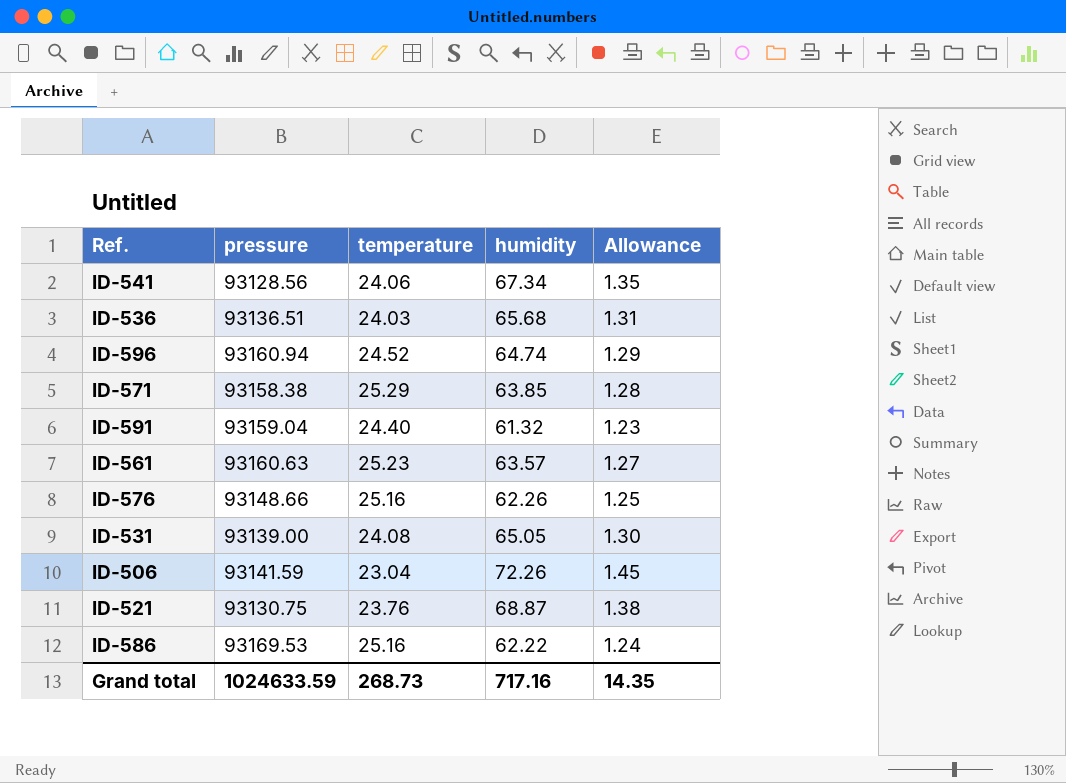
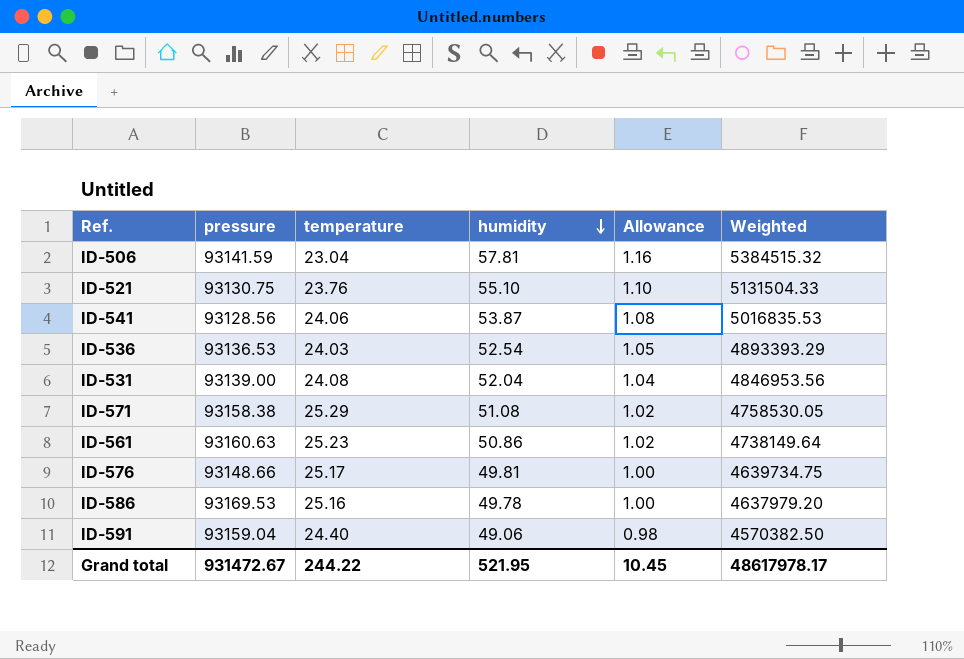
row order: none -> humidity descending
column Weighted | formula: none -> [pressure] * [humidity]
row ID-596: 93160.94 | 24.52 | 64.74 | 1.29 -> none
ID-506 | humidity: 72.26 -> 57.81
ID-506 | Allowance: 1.45 -> 1.16
ID-521 | humidity: 68.87 -> 55.10
ID-521 | Allowance: 1.38 -> 1.10
ID-541 | humidity: 67.34 -> 53.87
ID-541 | Allowance: 1.35 -> 1.08
ID-536 | pressure: 93136.51 -> 93136.53
ID-536 | humidity: 65.68 -> 52.54
ID-536 | Allowance: 1.31 -> 1.05
ID-531 | humidity: 65.05 -> 52.04
ID-531 | Allowance: 1.30 -> 1.04
ID-571 | humidity: 63.85 -> 51.08
ID-571 | Allowance: 1.28 -> 1.02
ID-561 | humidity: 63.57 -> 50.86
ID-561 | Allowance: 1.27 -> 1.02
ID-576 | temperature: 25.16 -> 25.17
ID-576 | humidity: 62.26 -> 49.81
ID-576 | Allowance: 1.25 -> 1.00
ID-586 | humidity: 62.22 -> 49.78
ID-586 | Allowance: 1.24 -> 1.00
ID-591 | humidity: 61.32 -> 49.06
ID-591 | Allowance: 1.23 -> 0.98
Grand total | pressure: 1024633.59 -> 931472.67
Grand total | temperature: 268.73 -> 244.22
Grand total | humidity: 717.16 -> 521.95
Grand total | Allowance: 14.35 -> 10.45

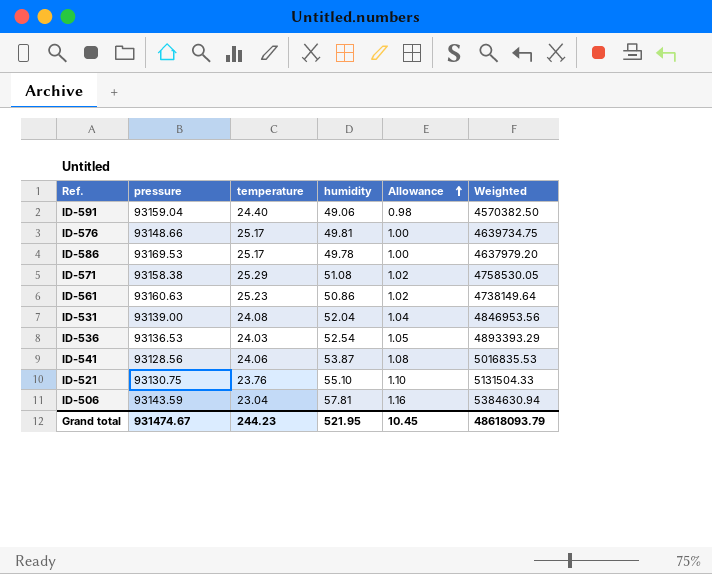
row order: humidity descending -> Allowance ascending
ID-586 | temperature: 25.16 -> 25.17
ID-506 | pressure: 93141.59 -> 93143.59
ID-506 | Weighted: 5384515.32 -> 5384630.94
Grand total | pressure: 931472.67 -> 931474.67
Grand total | temperature: 244.22 -> 244.23
Grand total | Weighted: 48617978.17 -> 48618093.79

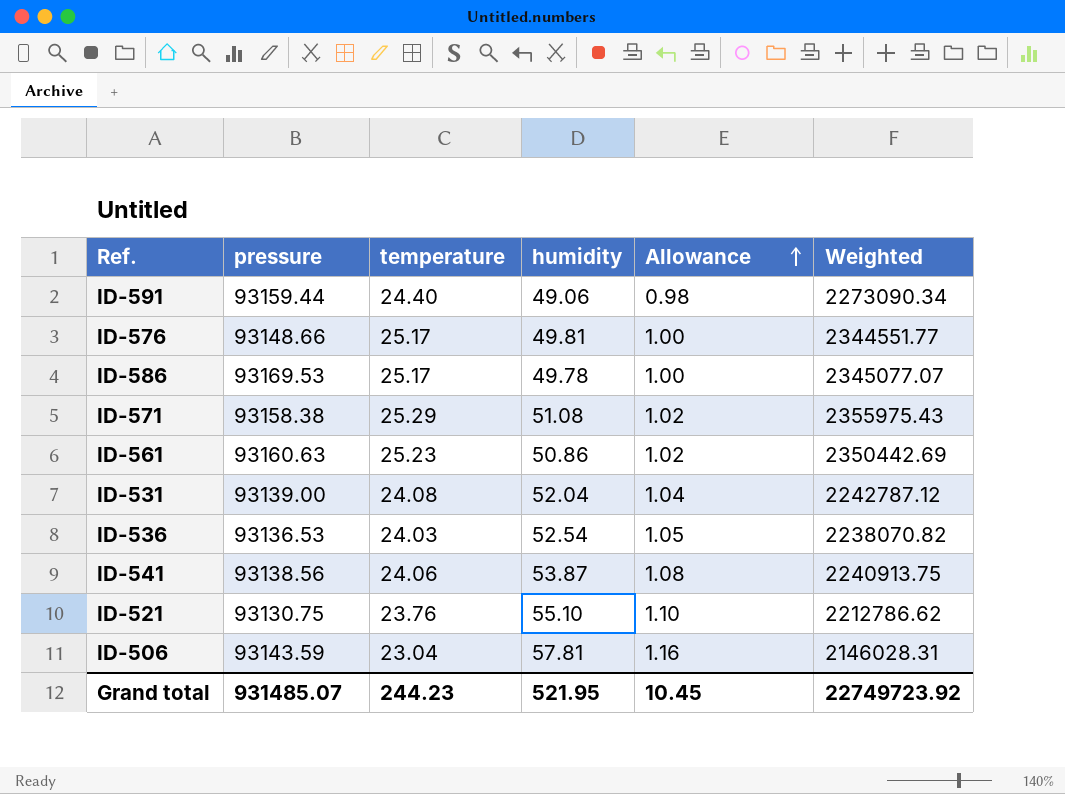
column Weighted | formula: [pressure] * [humidity] -> [pressure] * [temperature]
ID-591 | pressure: 93159.04 -> 93159.44
ID-541 | pressure: 93128.56 -> 93138.56
Grand total | pressure: 931474.67 -> 931485.07
Grand total | Weighted: 48618093.79 -> 22749723.92

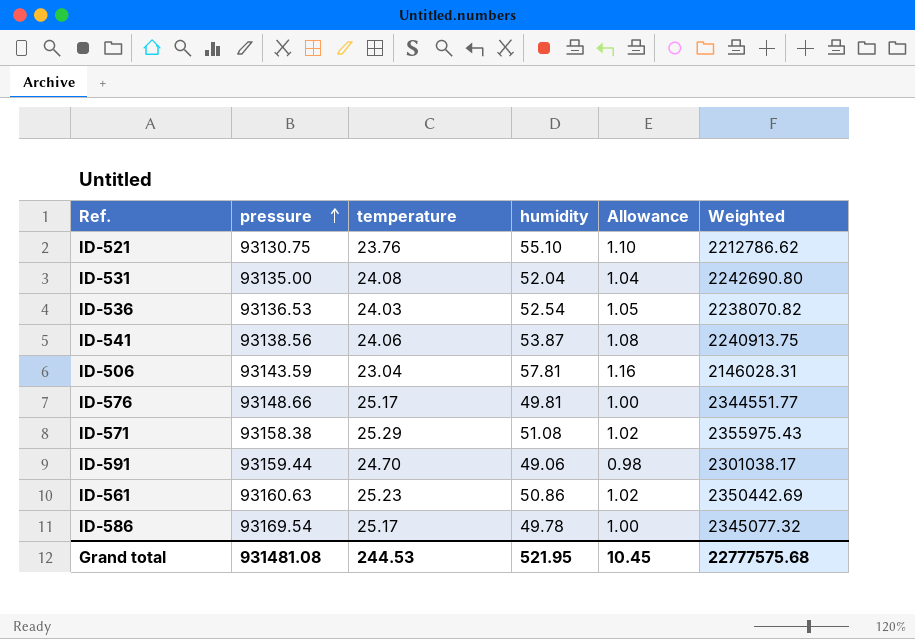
row order: Allowance ascending -> pressure ascending
ID-531 | pressure: 93139.00 -> 93135.00
ID-531 | Weighted: 2242787.12 -> 2242690.80
ID-591 | temperature: 24.40 -> 24.70
ID-591 | Weighted: 2273090.34 -> 2301038.17
ID-586 | pressure: 93169.53 -> 93169.54
ID-586 | Weighted: 2345077.07 -> 2345077.32
Grand total | pressure: 931485.07 -> 931481.08
Grand total | temperature: 244.23 -> 244.53
Grand total | Weighted: 22749723.92 -> 22777575.68

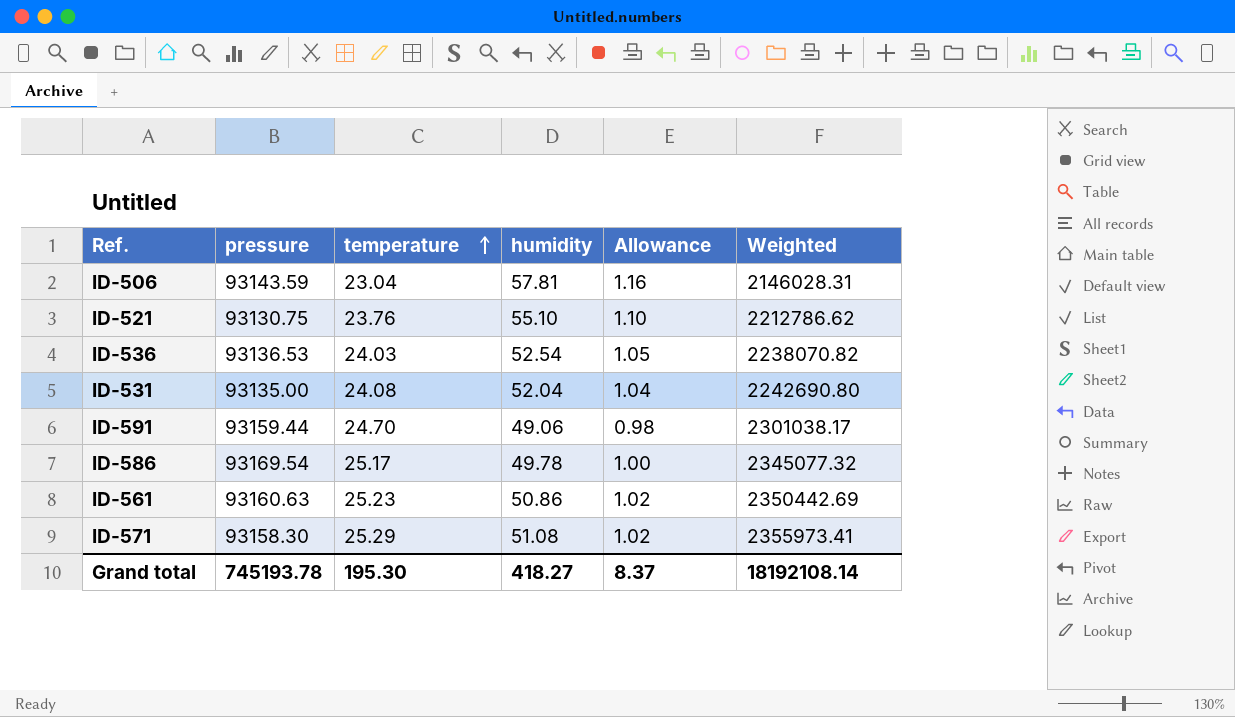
row order: pressure ascending -> temperature ascending
row ID-541: 93138.56 | 24.06 | 53.87 | 1.08 | 2240913.75 -> none
row ID-576: 93148.66 | 25.17 | 49.81 | 1.00 | 2344551.77 -> none
ID-571 | pressure: 93158.38 -> 93158.30
ID-571 | Weighted: 2355975.43 -> 2355973.41
Grand total | pressure: 931481.08 -> 745193.78
Grand total | temperature: 244.53 -> 195.30
Grand total | humidity: 521.95 -> 418.27
Grand total | Allowance: 10.45 -> 8.37
Grand total | Weighted: 22777575.68 -> 18192108.14

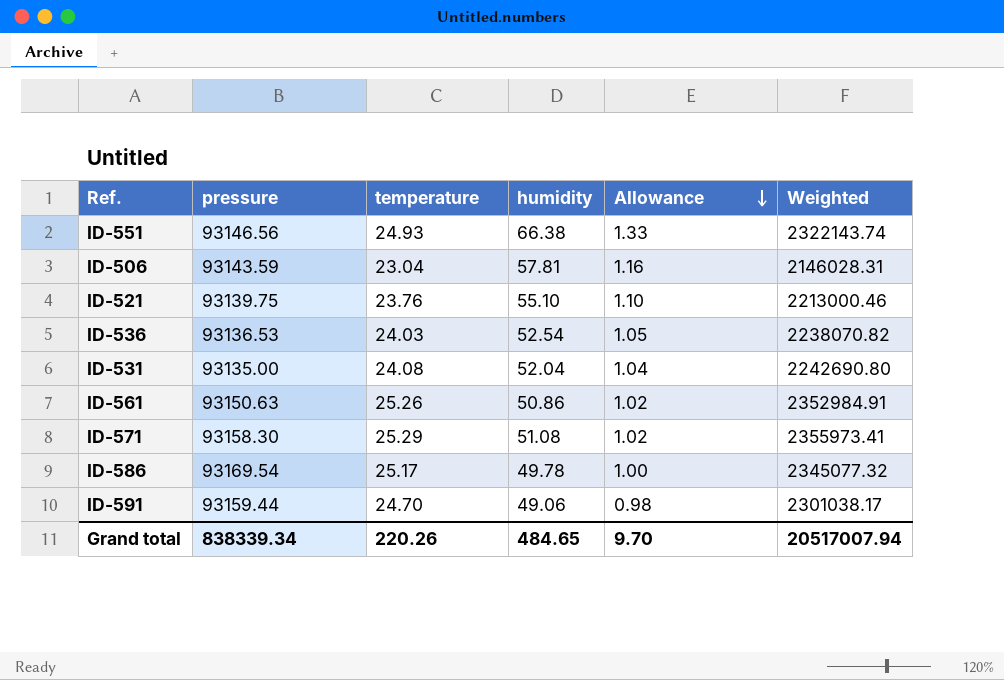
row order: temperature ascending -> Allowance descending
row ID-551: none -> 93146.56 | 24.93 | 66.38 | 1.33 | 2322143.74
ID-521 | pressure: 93130.75 -> 93139.75
ID-521 | Weighted: 2212786.62 -> 2213000.46
ID-561 | pressure: 93160.63 -> 93150.63
ID-561 | temperature: 25.23 -> 25.26
ID-561 | Weighted: 2350442.69 -> 2352984.91
Grand total | pressure: 745193.78 -> 838339.34
Grand total | temperature: 195.30 -> 220.26
Grand total | humidity: 418.27 -> 484.65
Grand total | Allowance: 8.37 -> 9.70
Grand total | Weighted: 18192108.14 -> 20517007.94

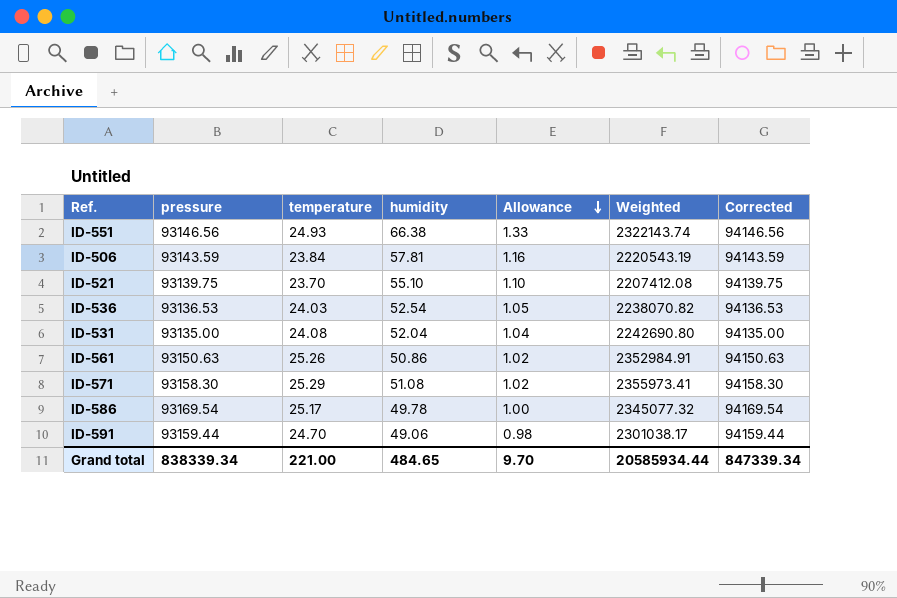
column Corrected | formula: none -> [pressure] + 1000
ID-506 | temperature: 23.04 -> 23.84
ID-506 | Weighted: 2146028.31 -> 2220543.19
ID-521 | temperature: 23.76 -> 23.70
ID-521 | Weighted: 2213000.46 -> 2207412.08
Grand total | temperature: 220.26 -> 221.00
Grand total | Weighted: 20517007.94 -> 20585934.44

